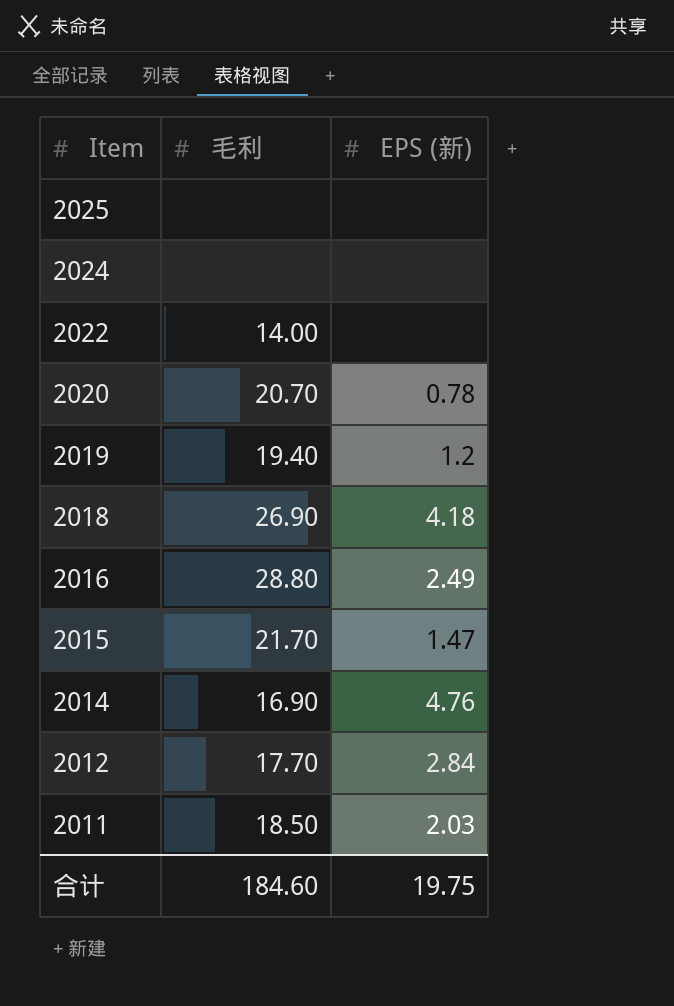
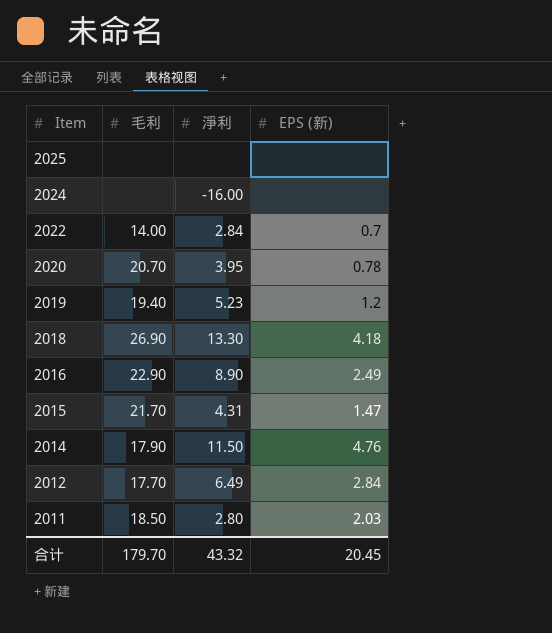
column 淨利 | position: none -> 3
2022 | EPS (新): none -> 0.7
2016 | 毛利: 28.80 -> 22.90
2014 | 毛利: 16.90 -> 17.90
合计 | 毛利: 184.60 -> 179.70
合计 | EPS (新): 19.75 -> 20.45

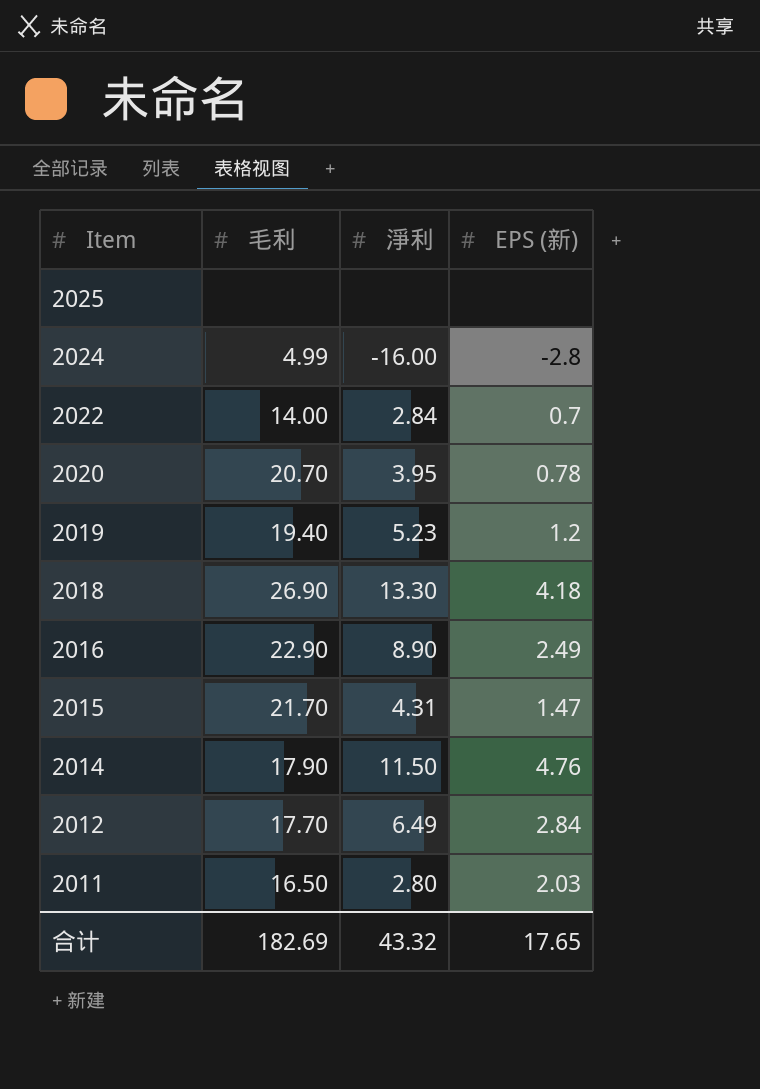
2024 | 毛利: none -> 4.99
2024 | EPS (新): none -> -2.8
2011 | 毛利: 18.50 -> 16.50
合计 | 毛利: 179.70 -> 182.69
合计 | EPS (新): 20.45 -> 17.65

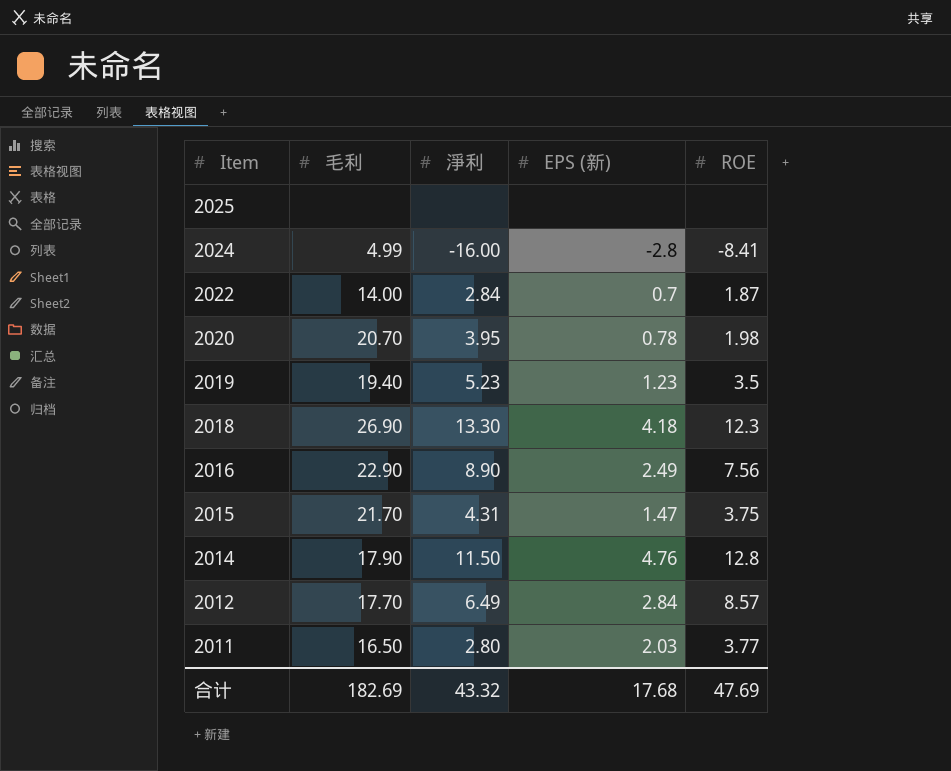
column ROE | position: none -> 5
2019 | EPS (新): 1.2 -> 1.23
合计 | EPS (新): 17.65 -> 17.68

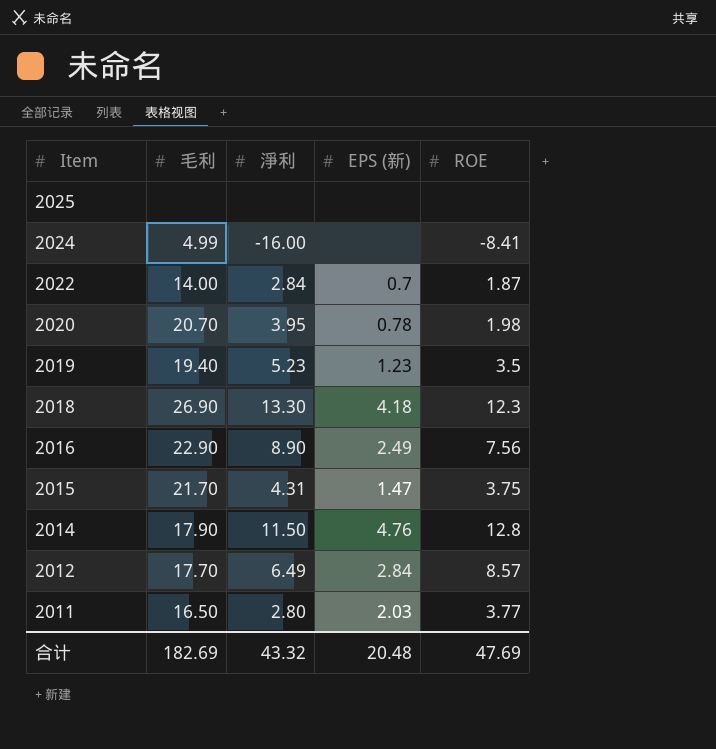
2024 | EPS (新): -2.8 -> none
合计 | EPS (新): 17.68 -> 20.48

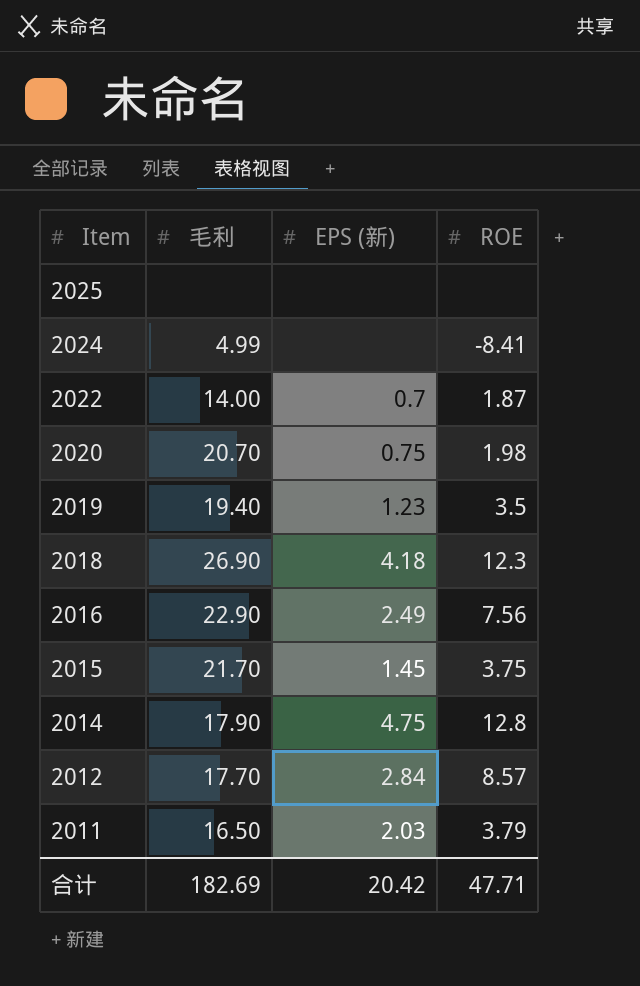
column 淨利 | position: 3 -> none
2020 | EPS (新): 0.78 -> 0.75
2015 | EPS (新): 1.47 -> 1.45
2014 | EPS (新): 4.76 -> 4.75
2011 | ROE: 3.77 -> 3.79
合计 | EPS (新): 20.48 -> 20.42
合计 | ROE: 47.69 -> 47.71

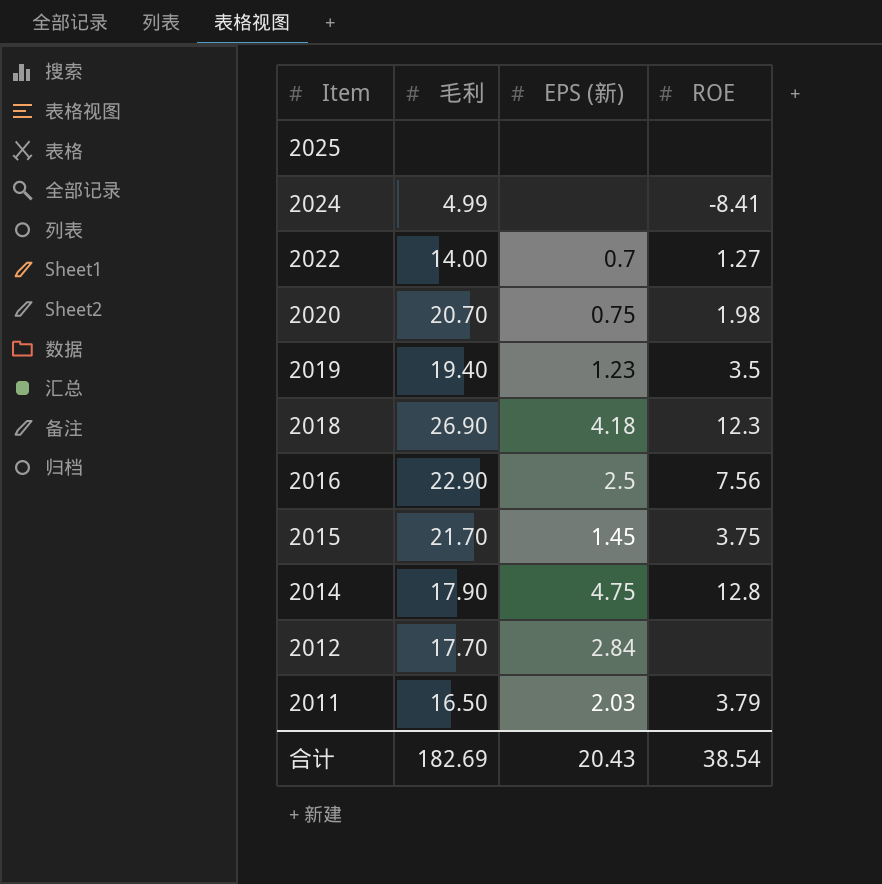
2022 | ROE: 1.87 -> 1.27
2016 | EPS (新): 2.49 -> 2.5
2012 | ROE: 8.57 -> none
合计 | EPS (新): 20.42 -> 20.43
合计 | ROE: 47.71 -> 38.54

